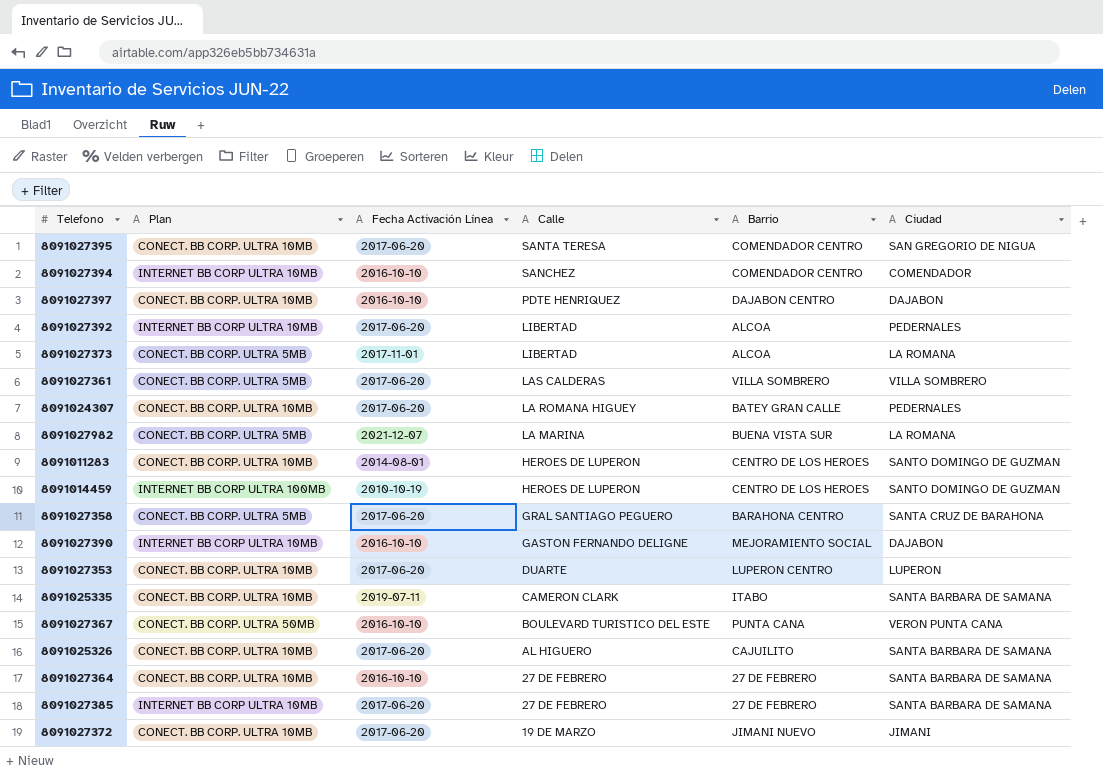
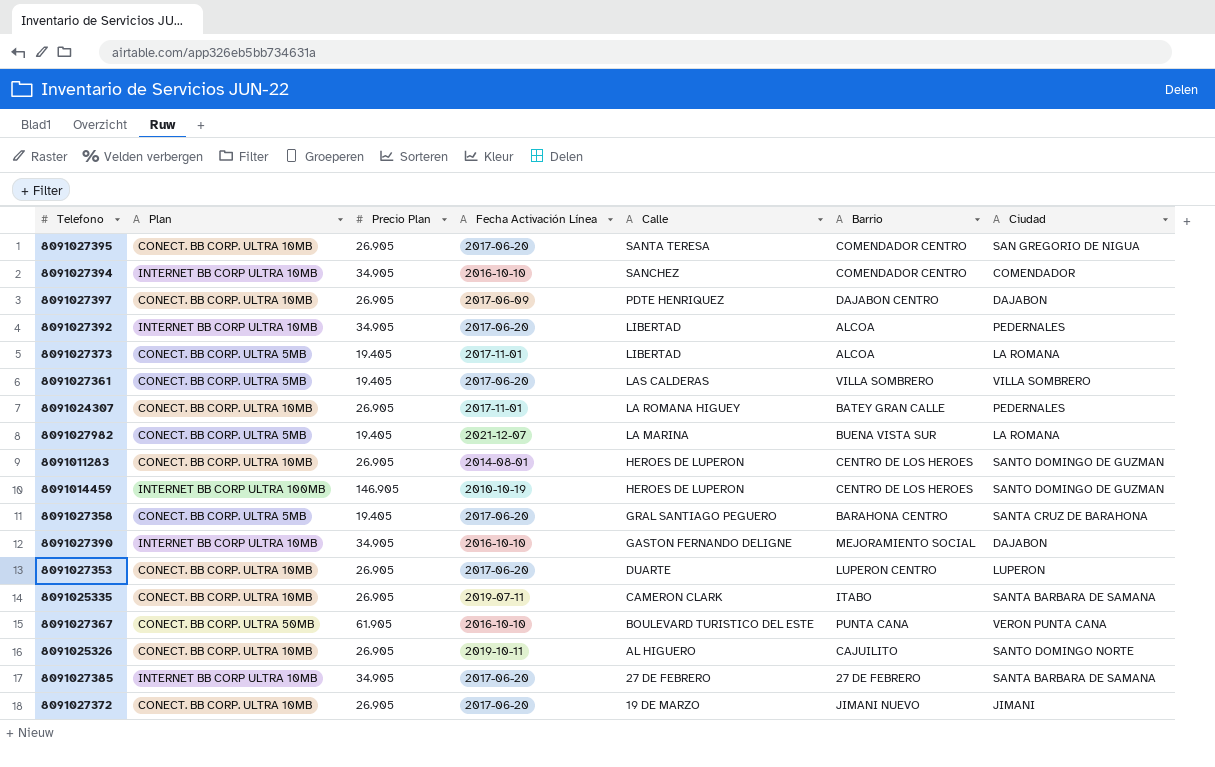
column Precio Plan | position: none -> 3
row 8091027364: CONECT. BB CORP. ULTRA 10MB | 2016-10-10 | 27 DE FEBRERO | 27 DE FEBRERO | SANTA BARBARA DE SAMANA -> none
8091027397 | Fecha Activación Línea: 2016-10-10 -> 2017-06-09
8091024307 | Fecha Activación Línea: 2017-06-20 -> 2017-11-01
8091025326 | Fecha Activación Línea: 2017-06-20 -> 2019-10-11
8091025326 | Ciudad: SANTA BARBARA DE SAMANA -> SANTO DOMINGO NORTE

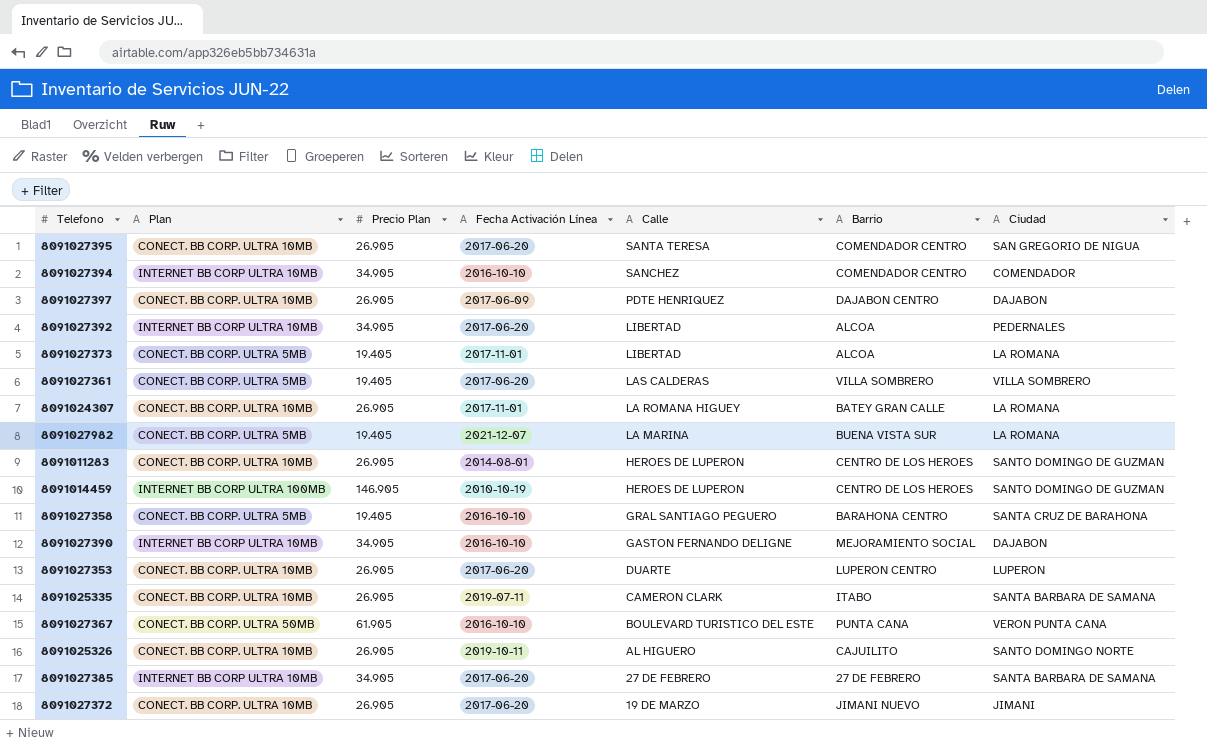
8091024307 | Ciudad: PEDERNALES -> LA ROMANA
8091027358 | Fecha Activación Línea: 2017-06-20 -> 2016-10-10

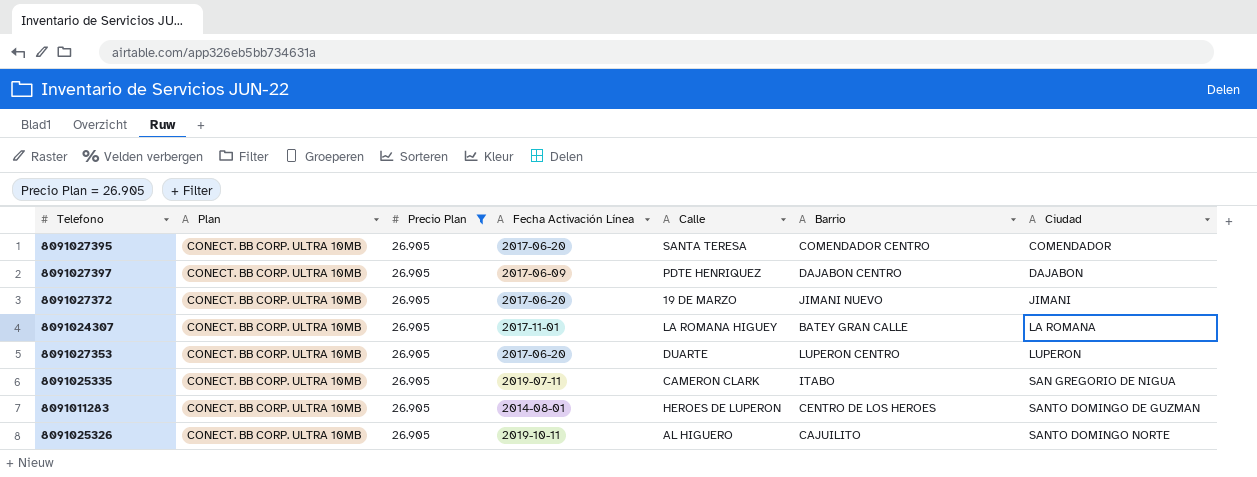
filter: none -> Precio Plan = 26.905
row order: Calle descending -> Ciudad ascending
8091027395 | Ciudad: SAN GREGORIO DE NIGUA -> COMENDADOR
8091025335 | Ciudad: SANTA BARBARA DE SAMANA -> SAN GREGORIO DE NIGUA

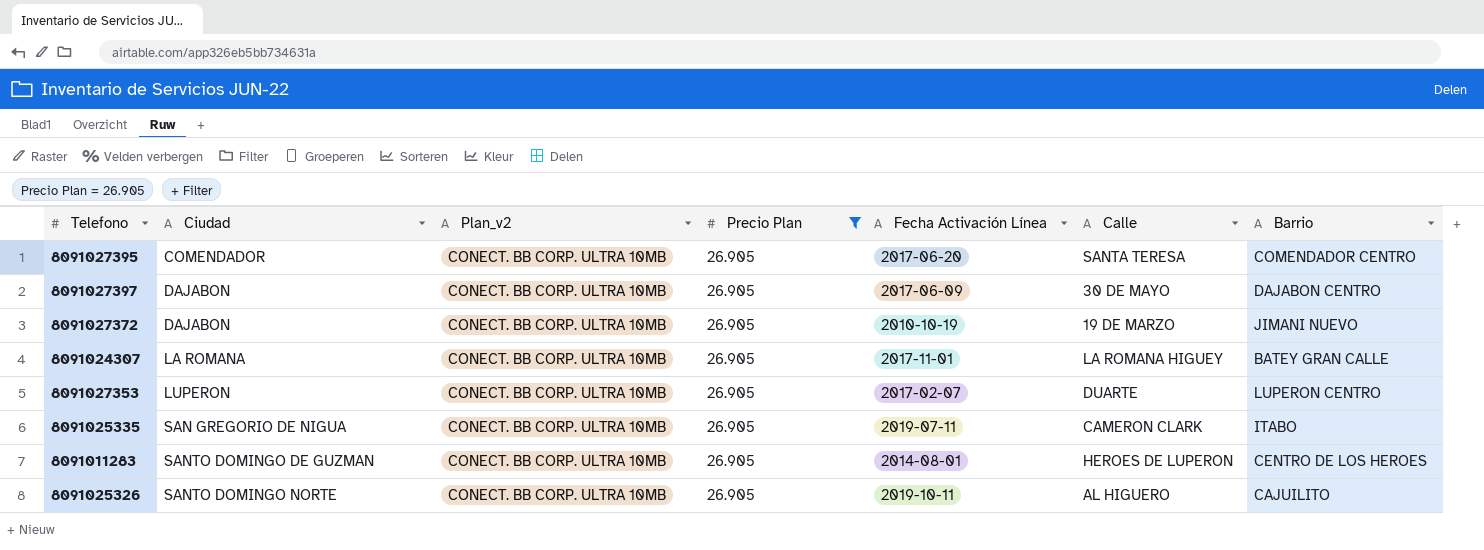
column Ciudad | position: 7 -> 2
column name: Plan -> Plan_v2
8091027397 | Calle: PDTE HENRIQUEZ -> 30 DE MAYO
8091027372 | Ciudad: JIMANI -> DAJABON
8091027372 | Fecha Activación Línea: 2017-06-20 -> 2010-10-19
8091027353 | Fecha Activación Línea: 2017-06-20 -> 2017-02-07

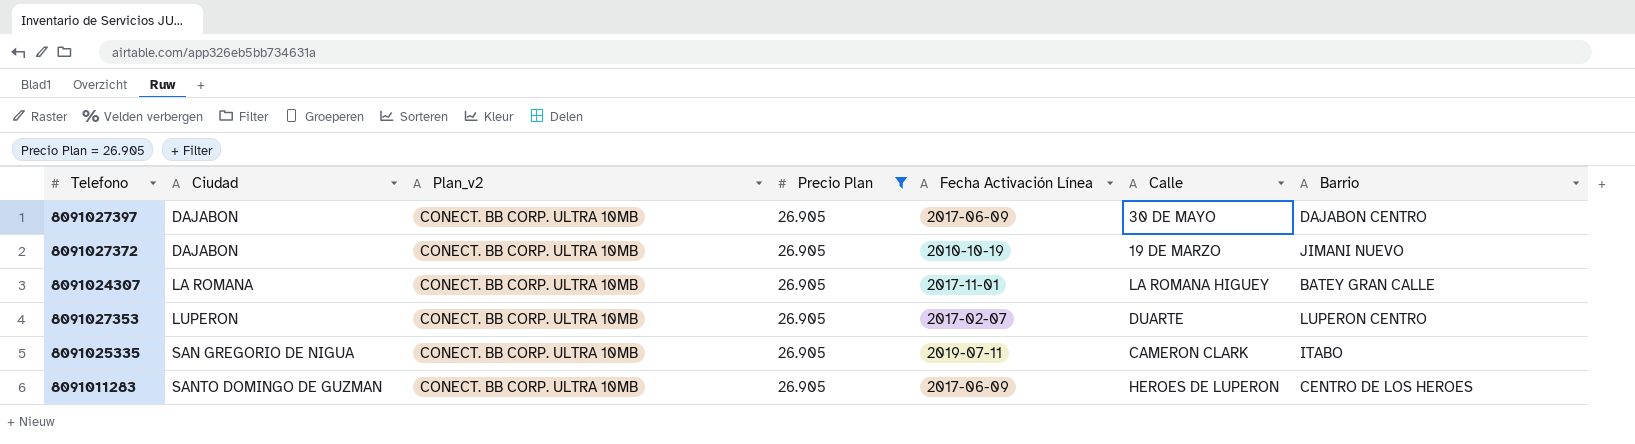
row 8091027395: COMENDADOR | CONECT. BB CORP. ULTRA 10MB | 26.905 | 2017-06-20 | SANTA TERESA | COMENDADOR CENTRO -> none
row 8091025326: SANTO DOMINGO NORTE | CONECT. BB CORP. ULTRA 10MB | 26.905 | 2019-10-11 | AL HIGUERO | CAJUILITO -> none
8091011283 | Fecha Activación Línea: 2014-08-01 -> 2017-06-09

